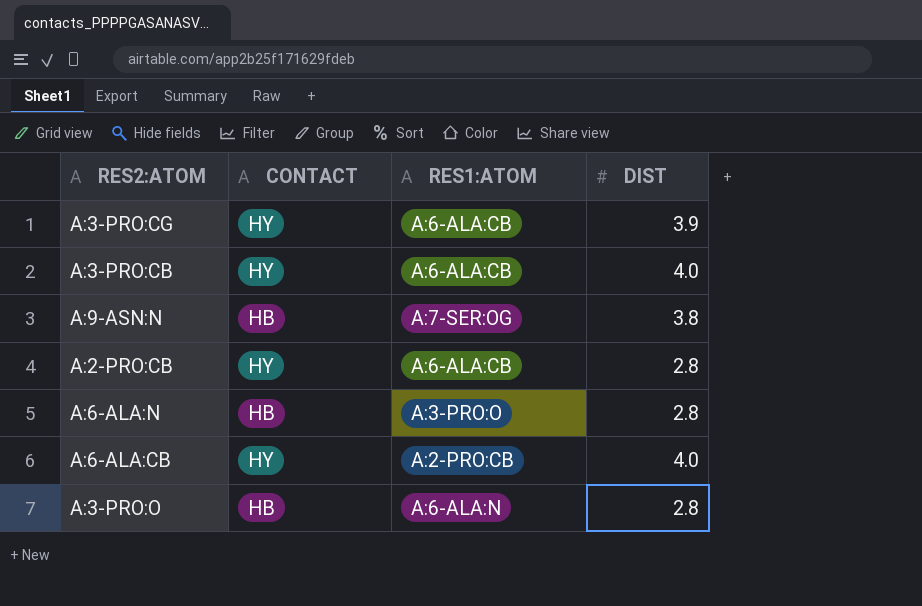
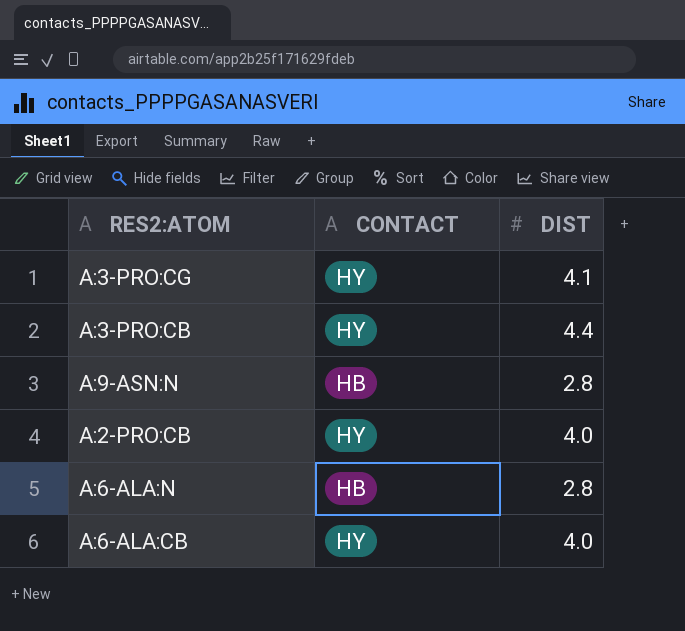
column RES1:ATOM | position: 3 -> none
row A:3-PRO:O: HB | A:6-ALA:N | 2.8 -> none
A:3-PRO:CG | DIST: 3.9 -> 4.1
A:3-PRO:CB | DIST: 4.0 -> 4.4
A:9-ASN:N | DIST: 3.8 -> 2.8
A:2-PRO:CB | DIST: 2.8 -> 4.0

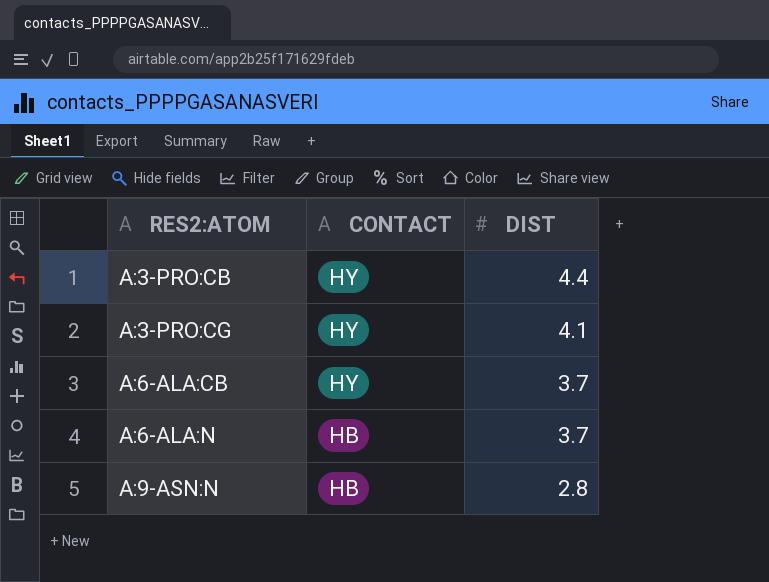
row order: none -> RES2:ATOM ascending
row A:2-PRO:CB: HY | 4.0 -> none
A:6-ALA:CB | DIST: 4.0 -> 3.7
A:6-ALA:N | DIST: 2.8 -> 3.7

